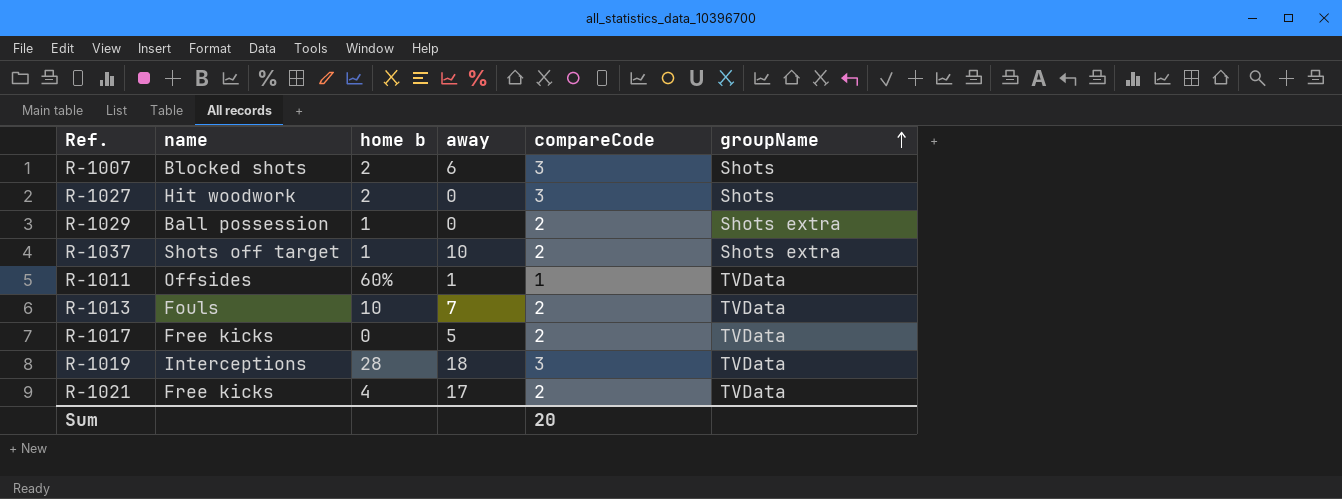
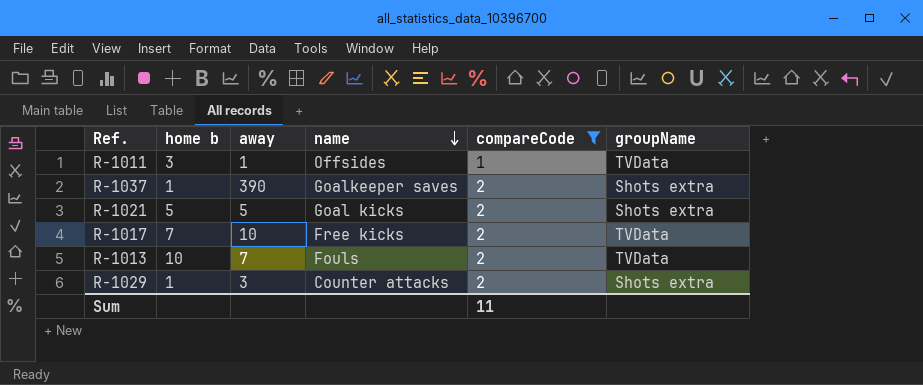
filter: none -> compareCode != 3
row order: groupName ascending -> name descending
column name | position: 2 -> 4
R-1011 | home b: 60% -> 3
R-1037 | away: 10 -> 390
R-1037 | name: Shots off target -> Goalkeeper saves
R-1021 | home b: 4 -> 5
R-1021 | away: 17 -> 5
R-1021 | name: Free kicks -> Goal kicks
R-1021 | groupName: TVData -> Shots extra
R-1017 | home b: 0 -> 7
R-1017 | away: 5 -> 10
R-1029 | away: 0 -> 3
R-1029 | name: Ball possession -> Counter attacks
Sum | compareCode: 20 -> 11

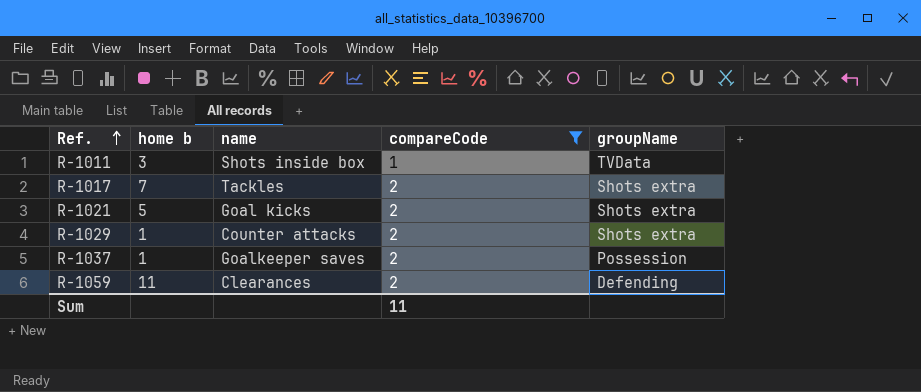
row order: name descending -> Ref. ascending
column away | position: 3 -> none
row R-1013: 10 | 7 | Fouls | 2 | TVData -> none
R-1011 | name: Offsides -> Shots inside box
R-1017 | name: Free kicks -> Tackles
R-1017 | groupName: TVData -> Shots extra
R-1037 | groupName: Shots extra -> Possession
row R-1059: none -> 11 | Clearances | 2 | Defending

